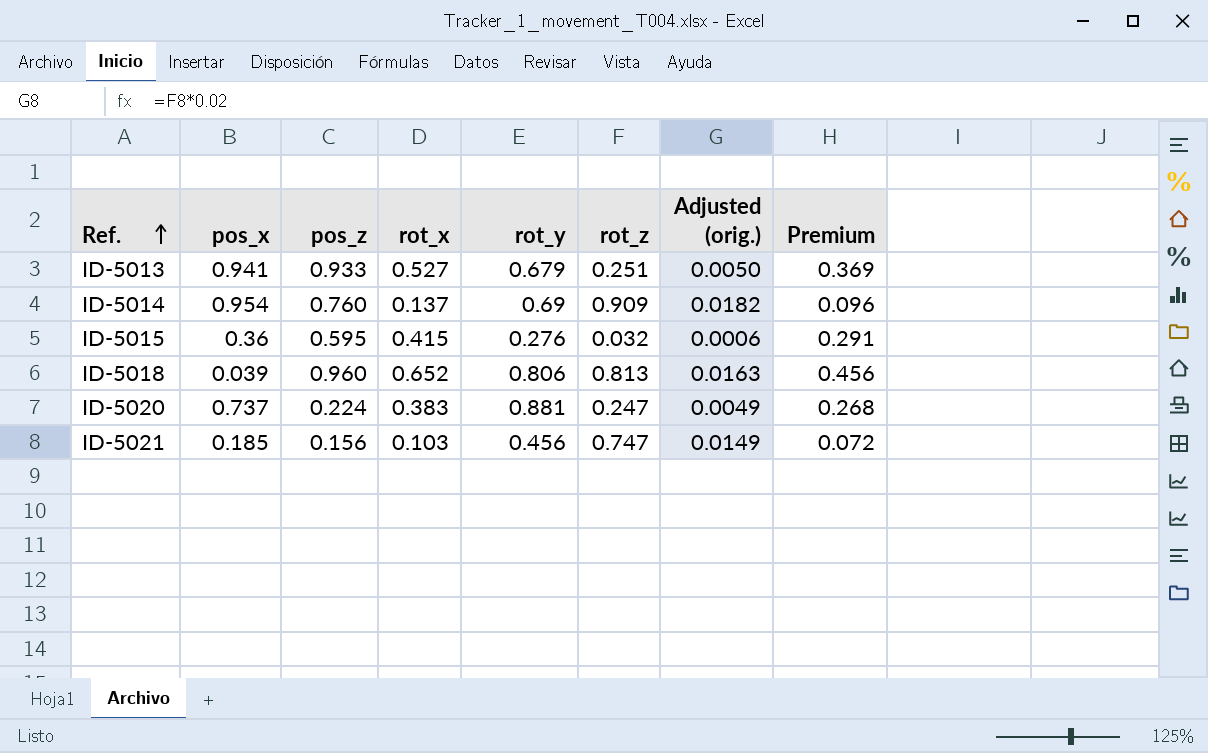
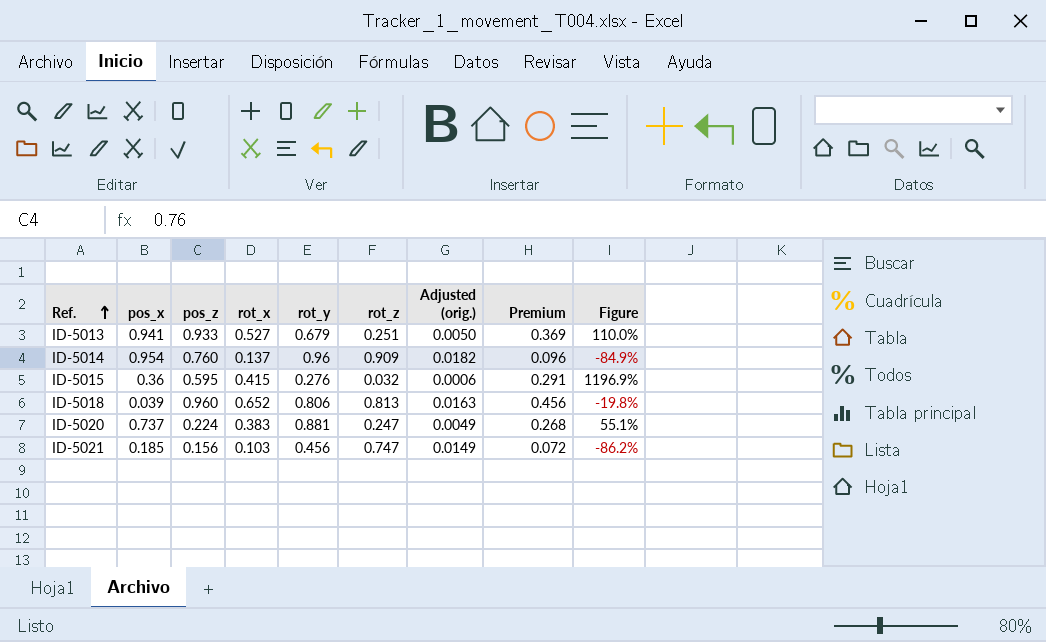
column Figure | formula: none -> ([rot_x] - [rot_z]) / [rot_z]
ID-5014 | rot_y: 0.69 -> 0.96

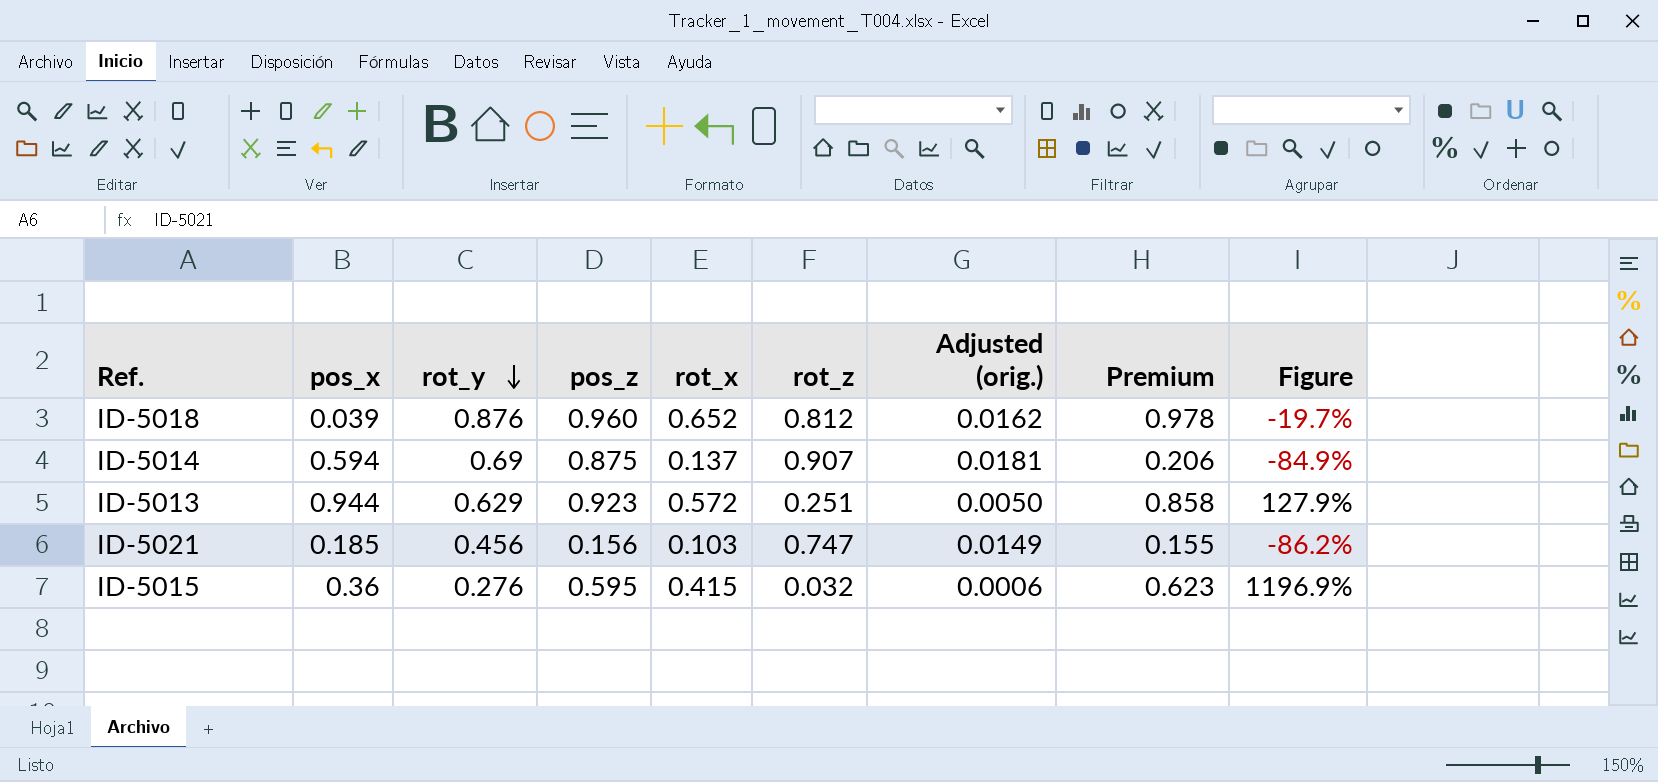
row order: Ref. ascending -> rot_y descending
column rot_y | position: 5 -> 3
column Premium | formula: [rot_x] * 0.7 -> [rot_x] * 1.5
row ID-5020: 0.737 | 0.224 | 0.383 | 0.881 | 0.247 | 0.0049 | 0.268 | 55.1% -> none
ID-5018 | rot_y: 0.806 -> 0.876
ID-5018 | rot_z: 0.813 -> 0.812
ID-5018 | Adjusted (orig.): 0.0163 -> 0.0162
ID-5018 | Figure: -19.8% -> -19.7%
ID-5014 | pos_x: 0.954 -> 0.594
ID-5014 | rot_y: 0.96 -> 0.69
ID-5014 | pos_z: 0.760 -> 0.875
ID-5014 | rot_z: 0.909 -> 0.907
ID-5014 | Adjusted (orig.): 0.0182 -> 0.0181
ID-5013 | pos_x: 0.941 -> 0.944
ID-5013 | rot_y: 0.679 -> 0.629
ID-5013 | pos_z: 0.933 -> 0.923
ID-5013 | rot_x: 0.527 -> 0.572
ID-5013 | Figure: 110.0% -> 127.9%

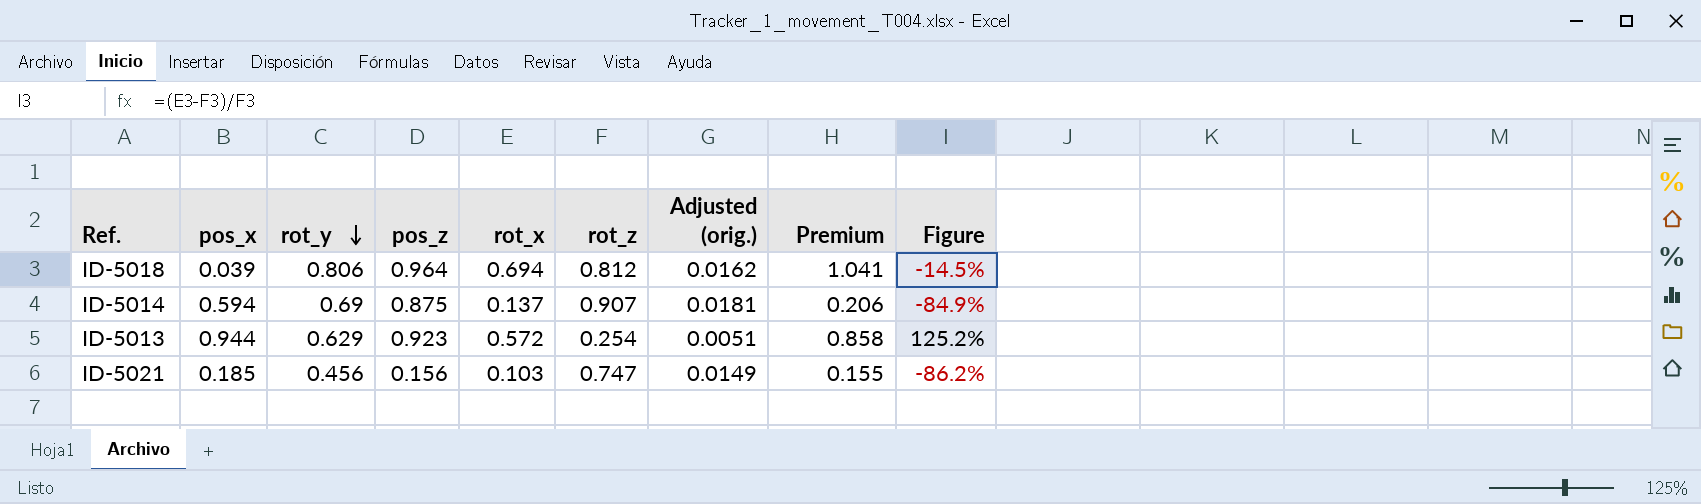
row ID-5015: 0.36 | 0.276 | 0.595 | 0.415 | 0.032 | 0.0006 | 0.623 | 1196.9% -> none
ID-5018 | rot_y: 0.876 -> 0.806
ID-5018 | pos_z: 0.960 -> 0.964
ID-5018 | rot_x: 0.652 -> 0.694
ID-5018 | Premium: 0.978 -> 1.041
ID-5018 | Figure: -19.7% -> -14.5%
ID-5013 | rot_z: 0.251 -> 0.254
ID-5013 | Adjusted (orig.): 0.0050 -> 0.0051
ID-5013 | Figure: 127.9% -> 125.2%

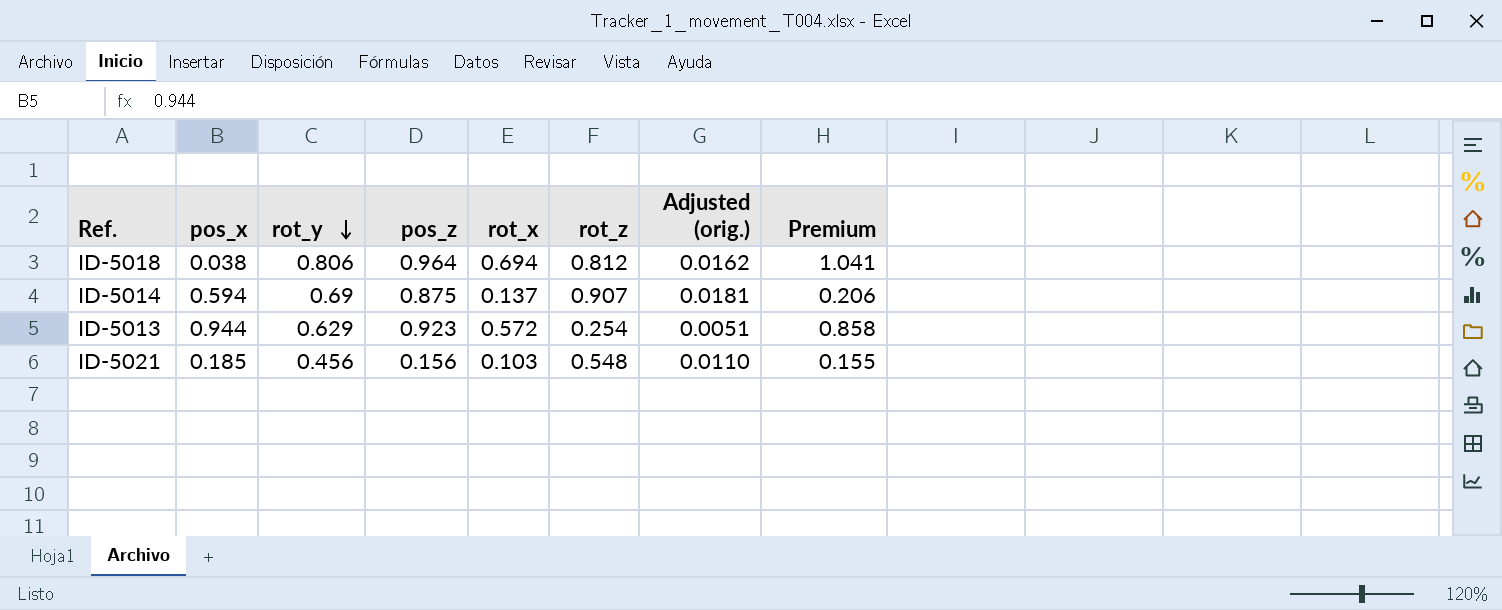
column Figure | formula: ([rot_x] - [rot_z]) / [rot_z] -> none
ID-5018 | pos_x: 0.039 -> 0.038
ID-5021 | rot_z: 0.747 -> 0.548
ID-5021 | Adjusted (orig.): 0.0149 -> 0.0110

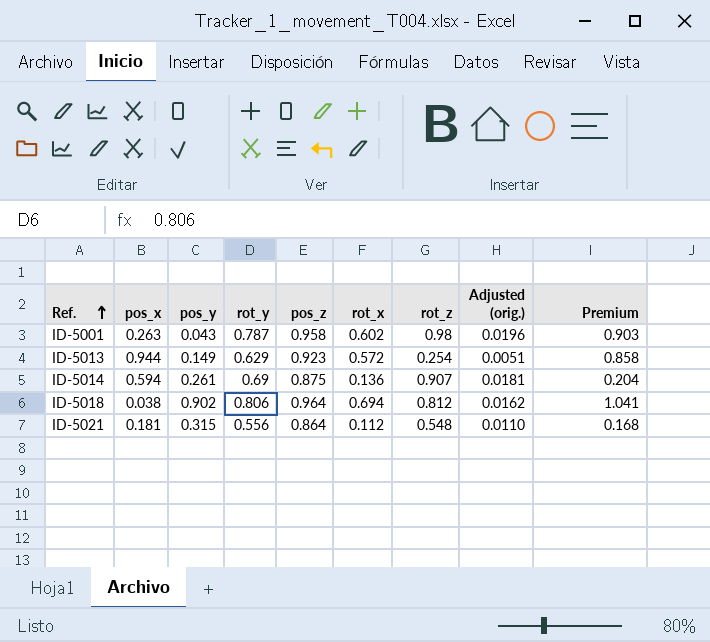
row order: rot_y descending -> Ref. ascending
column pos_y | position: none -> 3
row ID-5001: none -> 0.263 | 0.043 | 0.787 | 0.958 | 0.602 | 0.98 | 0.0196 | 0.903
ID-5014 | rot_x: 0.137 -> 0.136
ID-5014 | Premium: 0.206 -> 0.204
ID-5021 | pos_x: 0.185 -> 0.181
ID-5021 | rot_y: 0.456 -> 0.556
ID-5021 | pos_z: 0.156 -> 0.864
ID-5021 | rot_x: 0.103 -> 0.112
ID-5021 | Premium: 0.155 -> 0.168

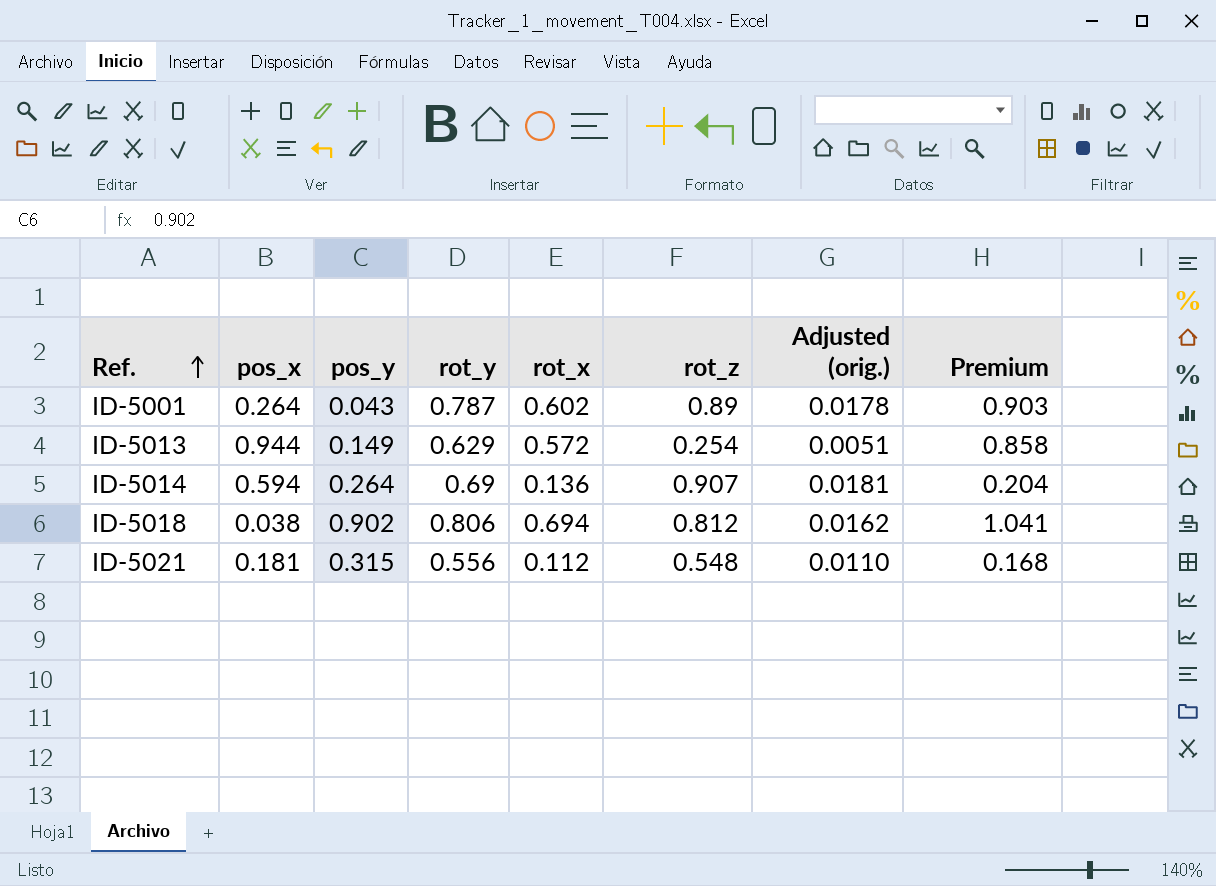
column pos_z | position: 5 -> none
ID-5001 | pos_x: 0.263 -> 0.264
ID-5001 | rot_z: 0.98 -> 0.89
ID-5001 | Adjusted (orig.): 0.0196 -> 0.0178
ID-5014 | pos_y: 0.261 -> 0.264

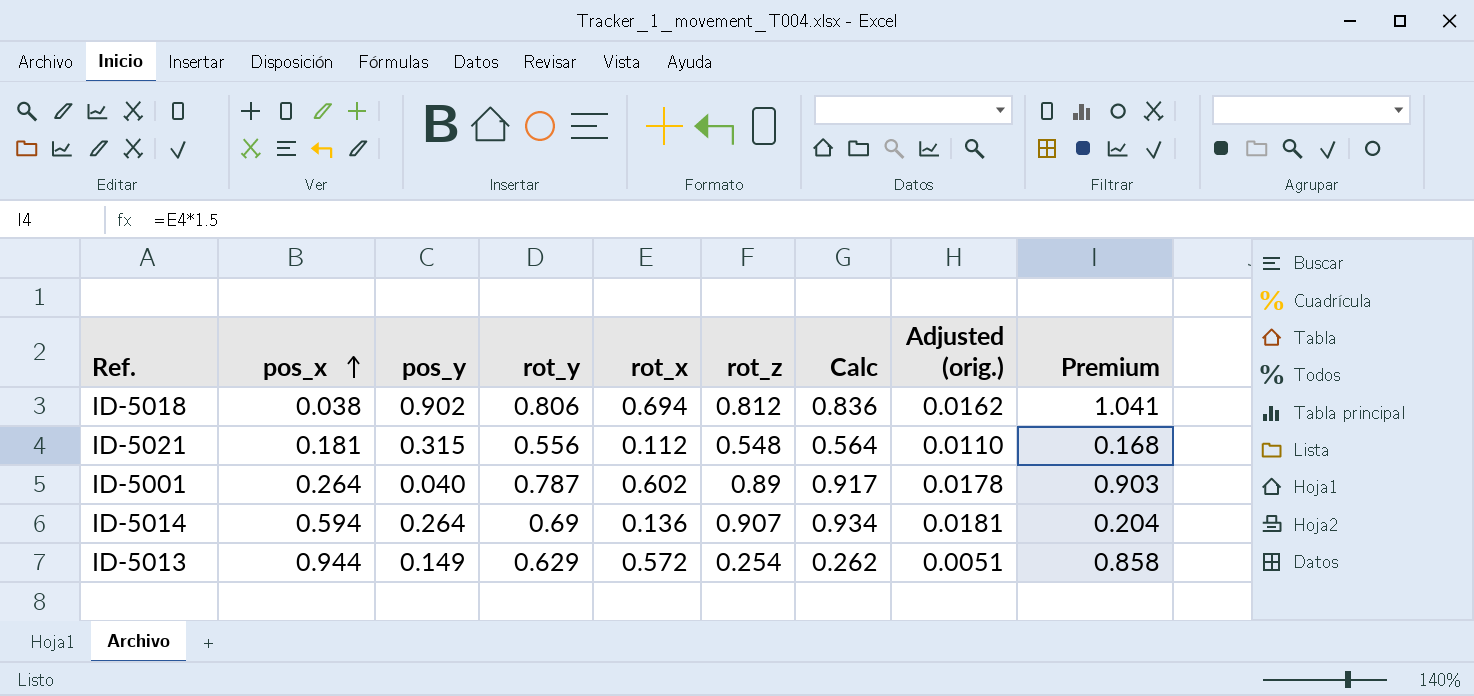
row order: Ref. ascending -> pos_x ascending
column Calc | formula: none -> [rot_z] * 1.03
ID-5001 | pos_y: 0.043 -> 0.040

